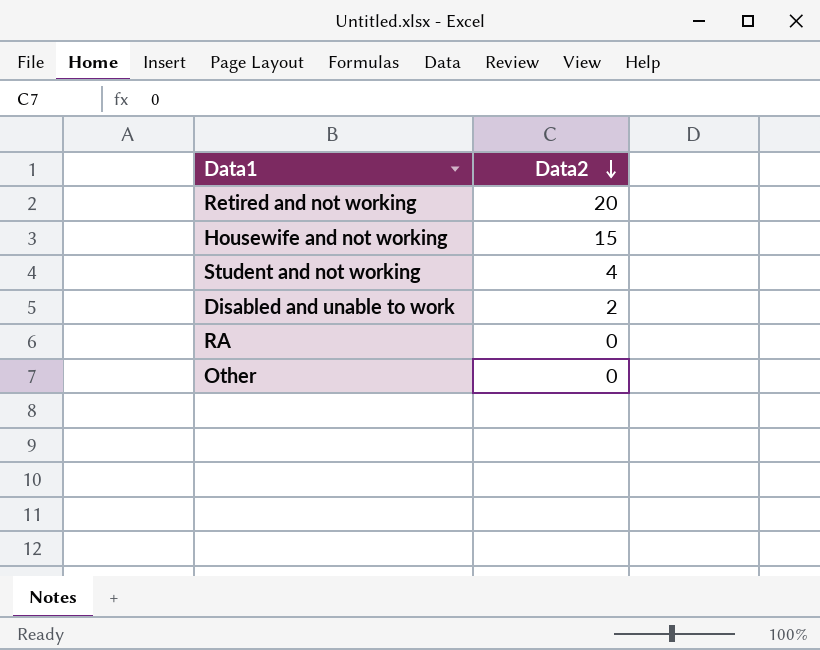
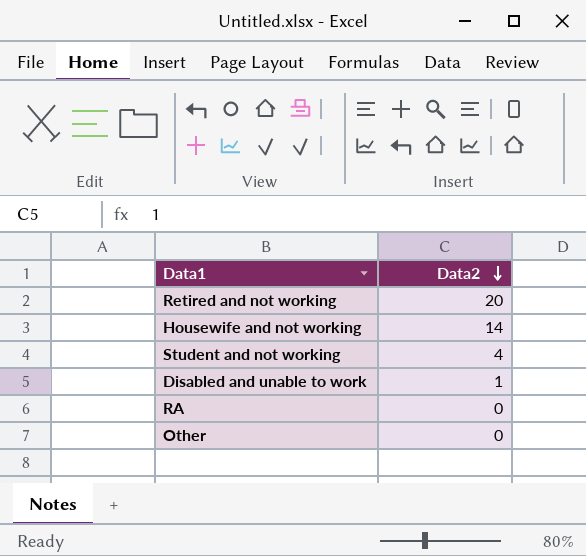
Housewife and not working | Data2: 15 -> 14
Disabled and unable to work | Data2: 2 -> 1

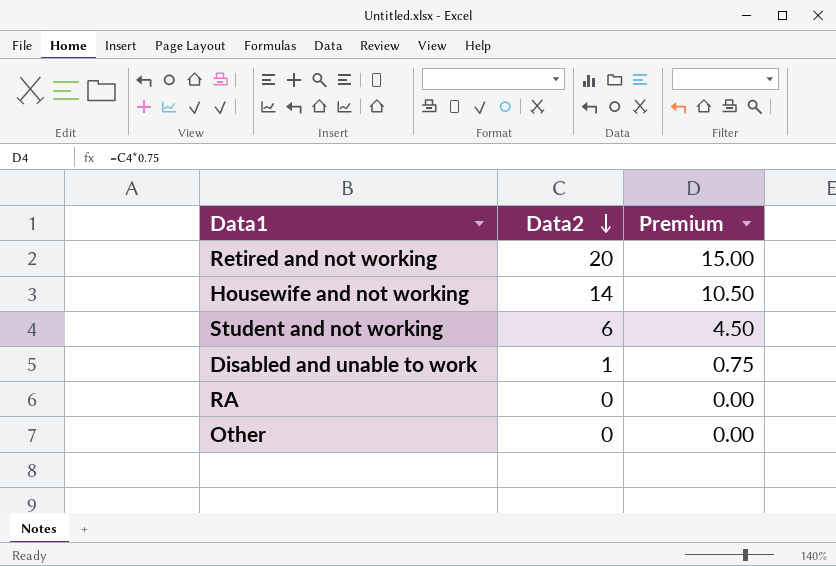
column Premium | formula: none -> [Data2] * 0.75
Student and not working | Data2: 4 -> 6

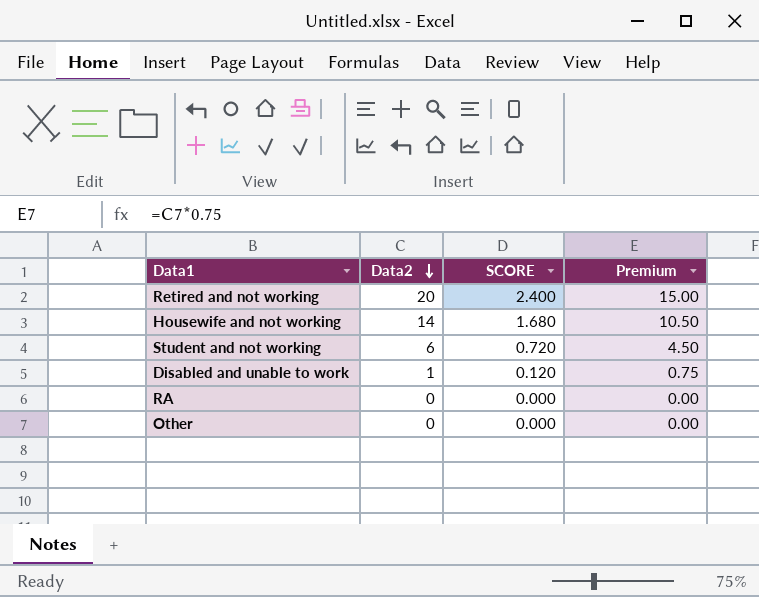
column SCORE | formula: none -> [Data2] * 0.12

